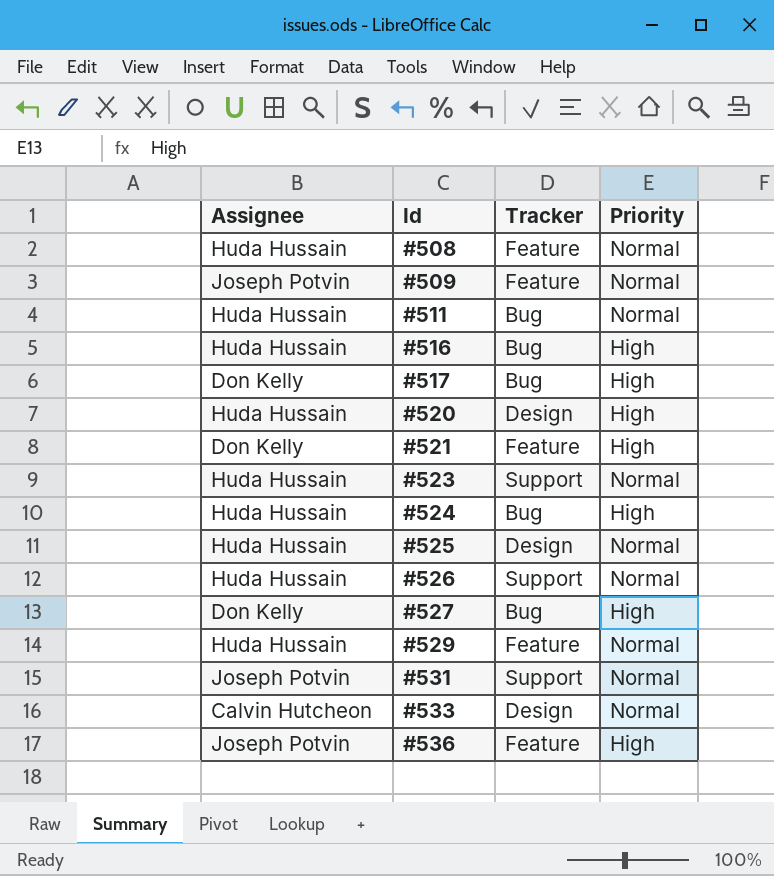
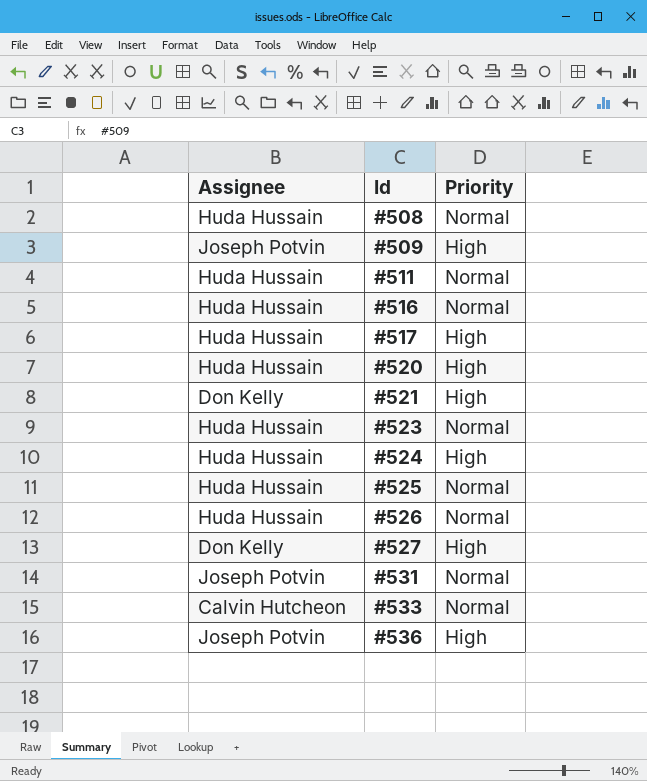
column Tracker | position: 3 -> none
row #529: Huda Hussain | Feature | Normal -> none
#509 | Priority: Normal -> High
#516 | Priority: High -> Normal
#517 | Assignee: Don Kelly -> Huda Hussain

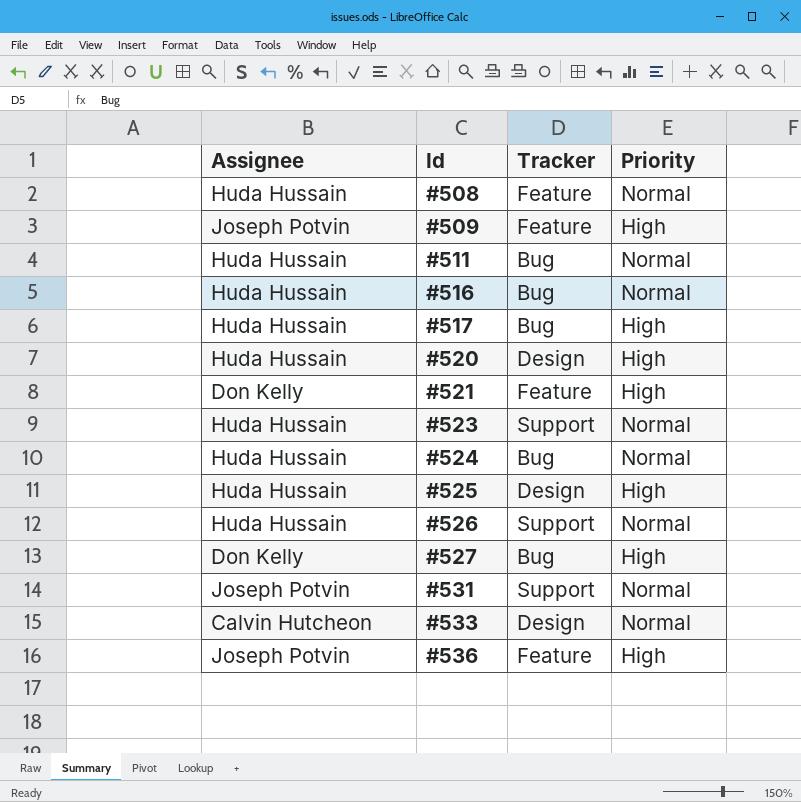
column Tracker | position: none -> 3
#524 | Priority: High -> Normal
#525 | Priority: Normal -> High

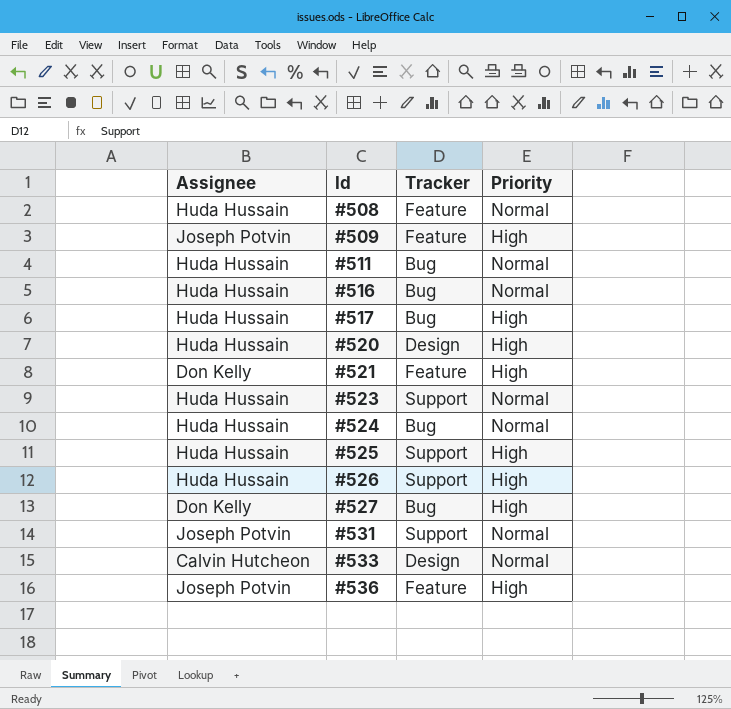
#525 | Tracker: Design -> Support
#526 | Priority: Normal -> High

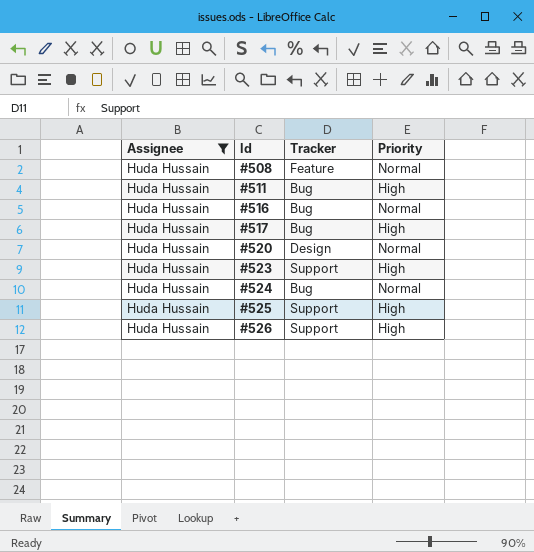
filter: none -> Assignee = Huda Hussain
#511 | Priority: Normal -> High
#520 | Priority: High -> Normal
#523 | Priority: Normal -> High

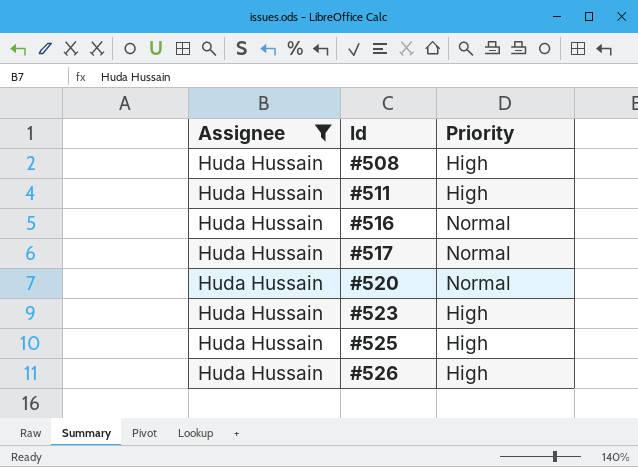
column Tracker | position: 3 -> none
row #524: Huda Hussain | Bug | Normal -> none
#508 | Priority: Normal -> High
#517 | Priority: High -> Normal

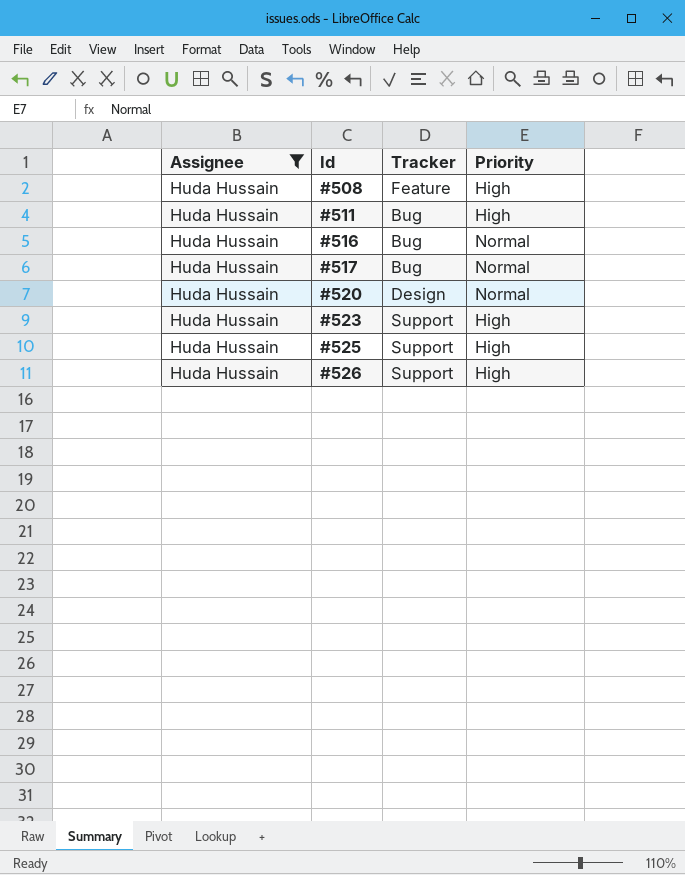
column Tracker | position: none -> 3

